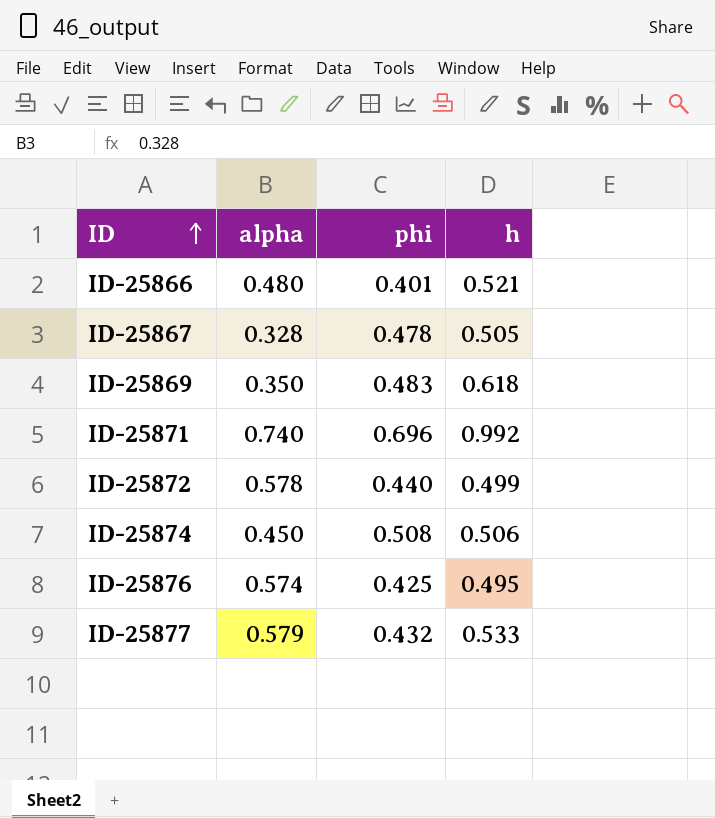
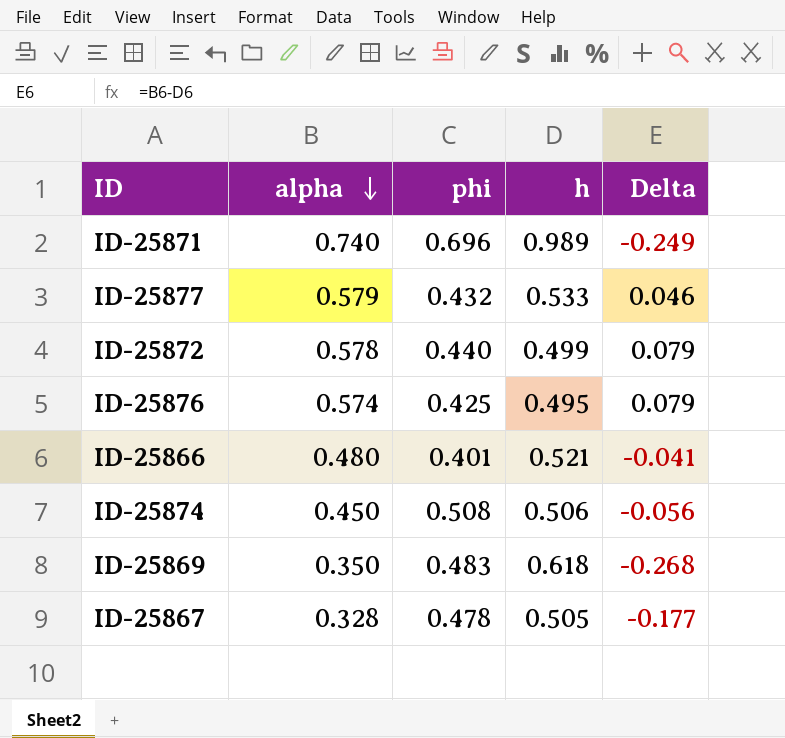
row order: ID ascending -> alpha descending
column Delta | formula: none -> [alpha] - [h]
ID-25871 | h: 0.992 -> 0.989

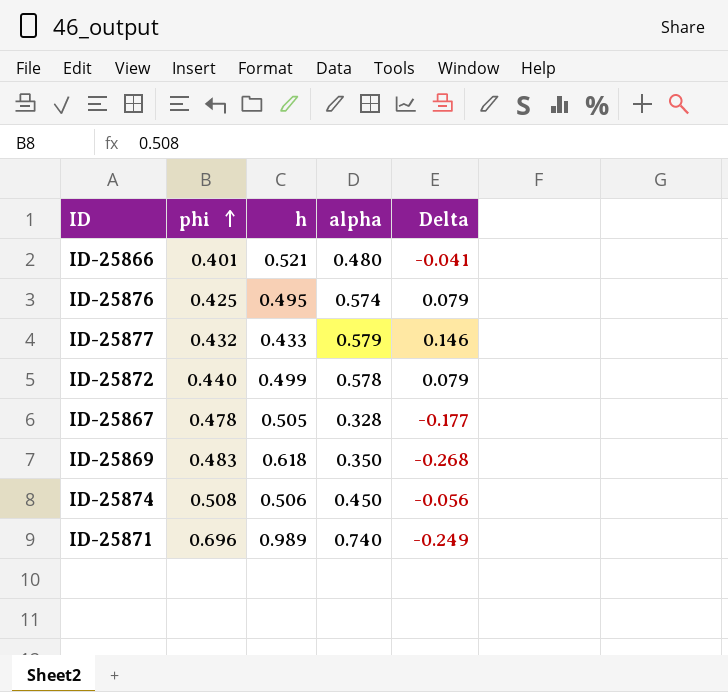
row order: alpha descending -> phi ascending
column alpha | position: 2 -> 4
ID-25877 | h: 0.533 -> 0.433
ID-25877 | Delta: 0.046 -> 0.146

